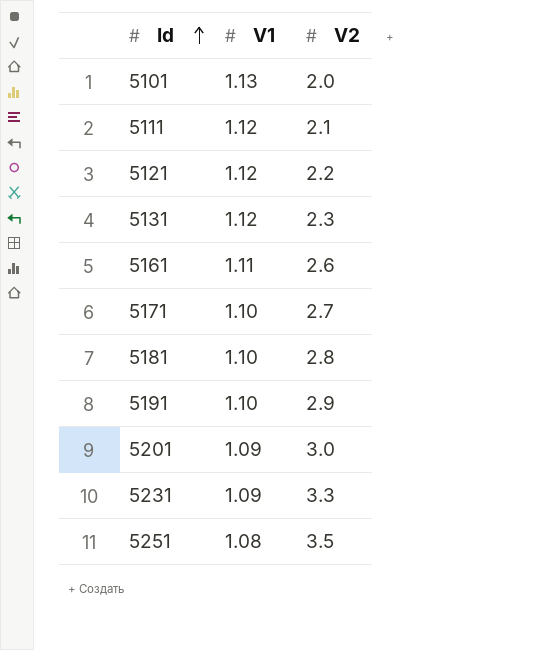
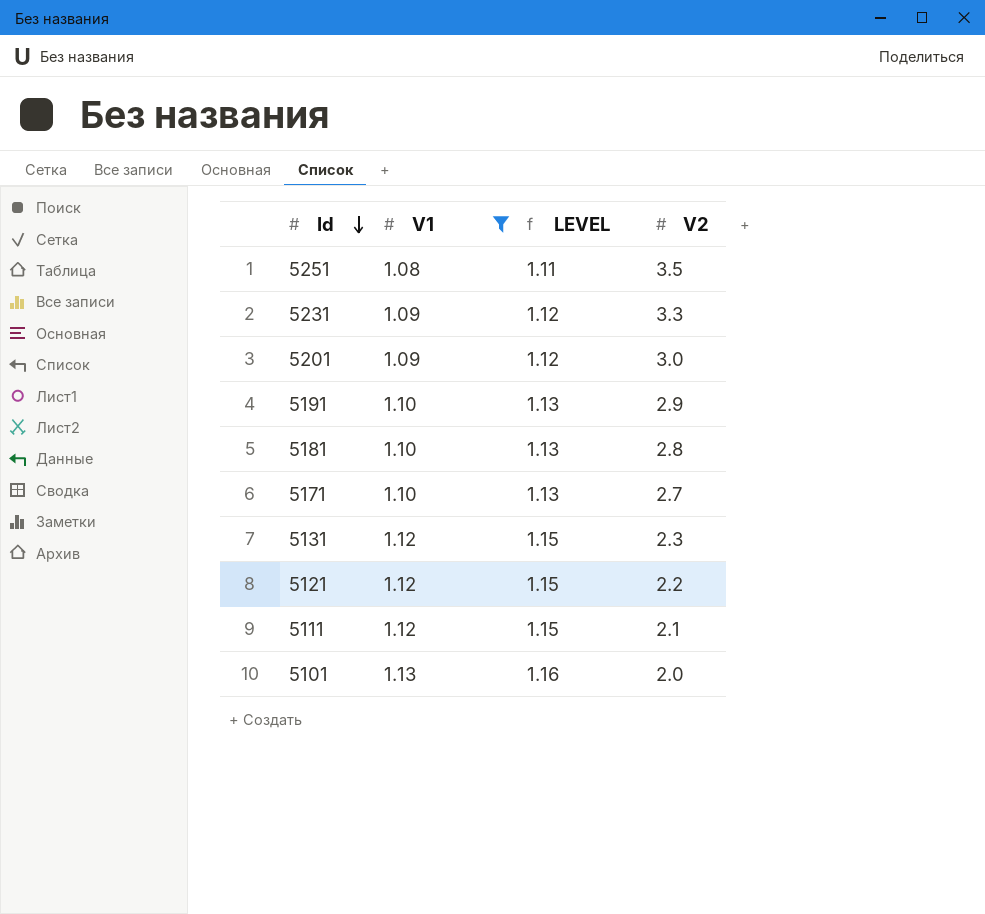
filter: none -> V1 != 1.11
row order: Id ascending -> Id descending
column LEVEL | formula: none -> [V1] * 1.03

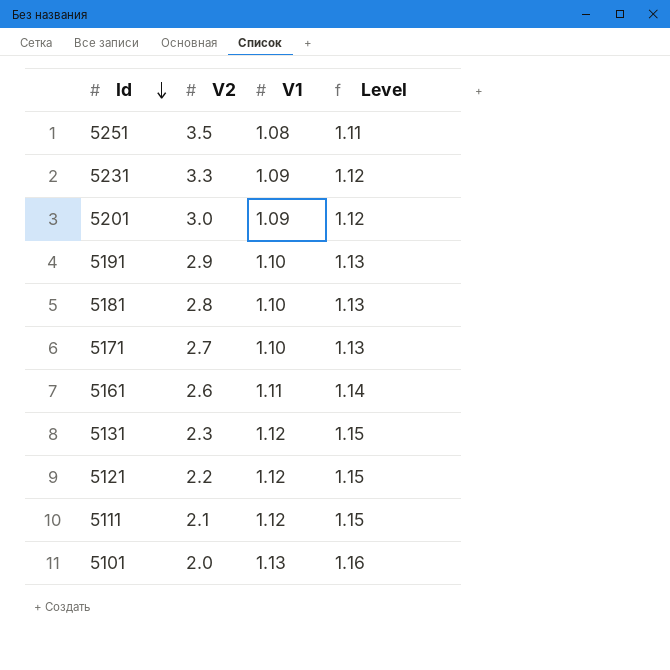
filter: V1 != 1.11 -> none
column V2 | position: 4 -> 2
column name: LEVEL -> Level

